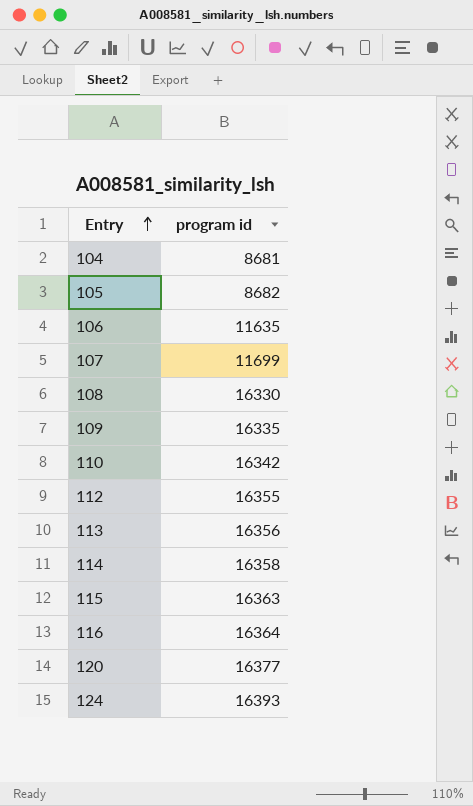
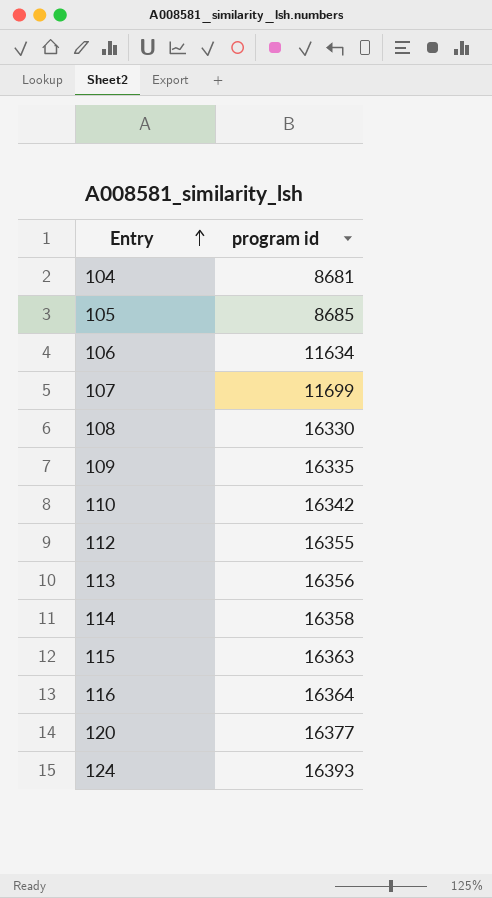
105 | program id: 8682 -> 8685
106 | program id: 11635 -> 11634

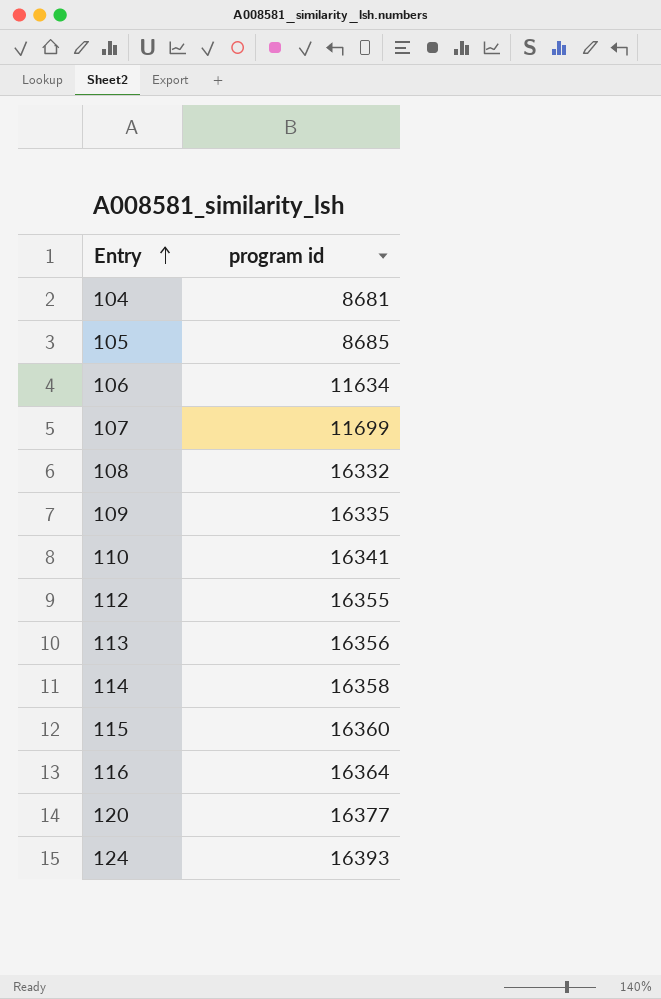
108 | program id: 16330 -> 16332
110 | program id: 16342 -> 16341
115 | program id: 16363 -> 16360

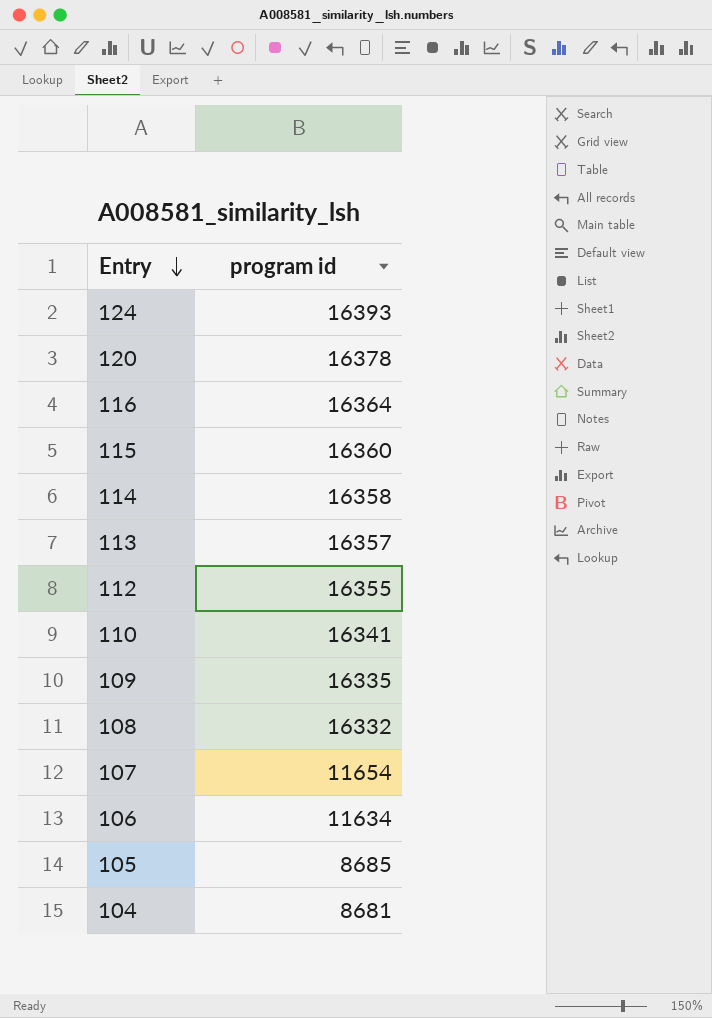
row order: Entry ascending -> Entry descending
120 | program id: 16377 -> 16378
113 | program id: 16356 -> 16357
107 | program id: 11699 -> 11654

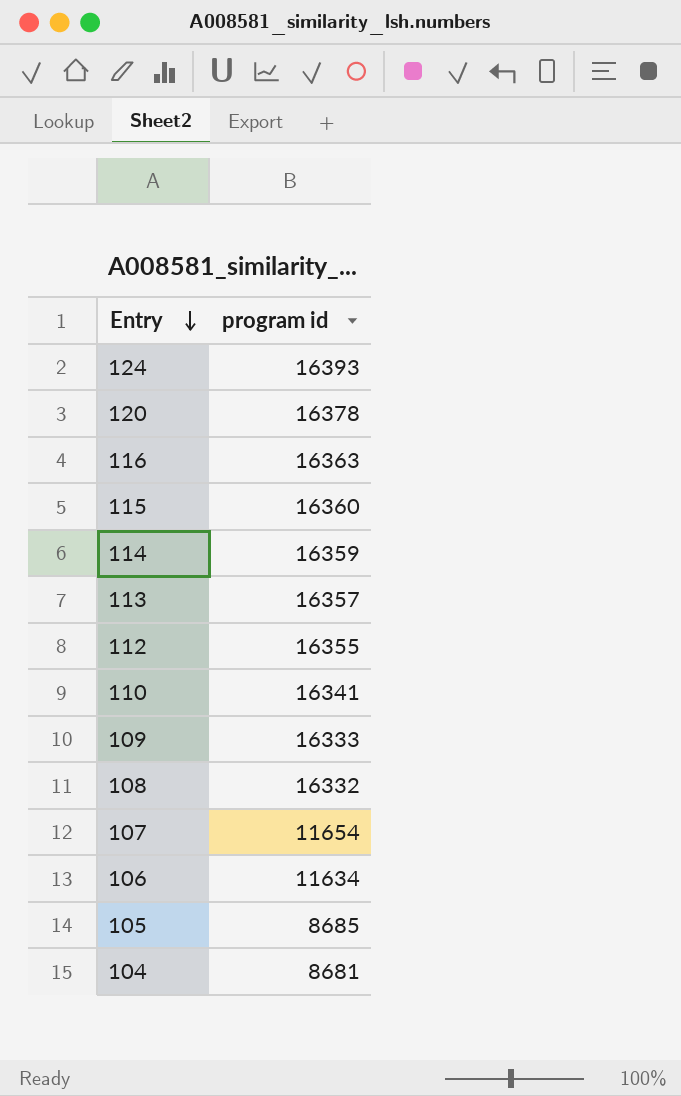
116 | program id: 16364 -> 16363
114 | program id: 16358 -> 16359
109 | program id: 16335 -> 16333

